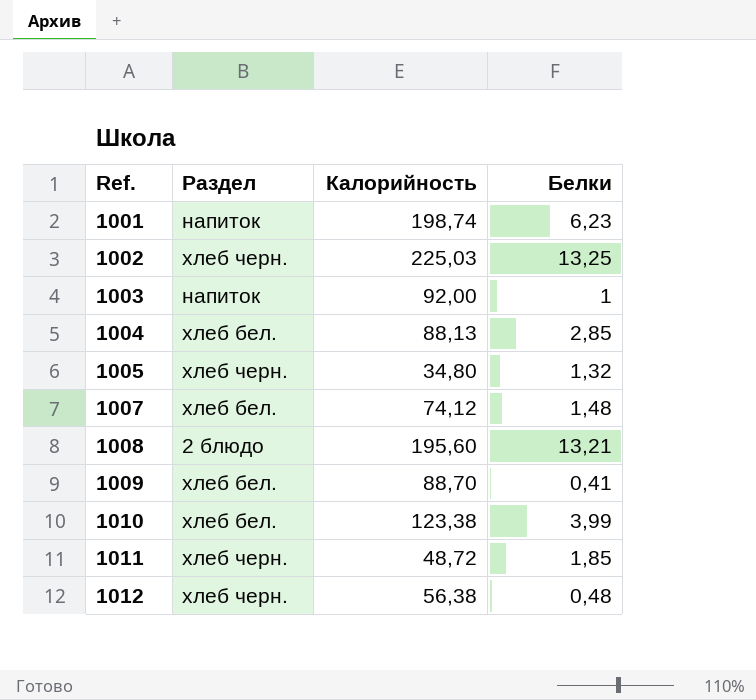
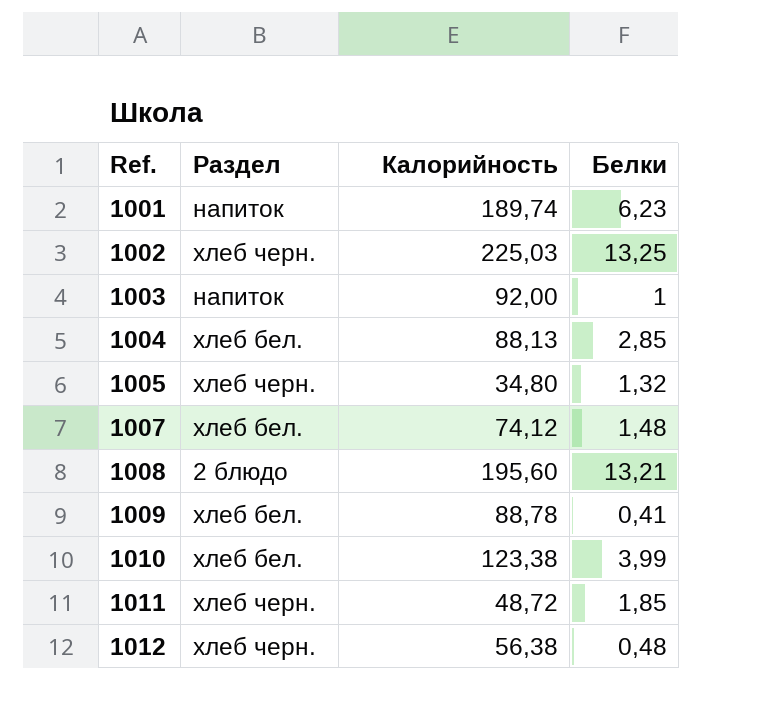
1001 | Калорийность: 198,74 -> 189,74
1009 | Калорийность: 88,70 -> 88,78

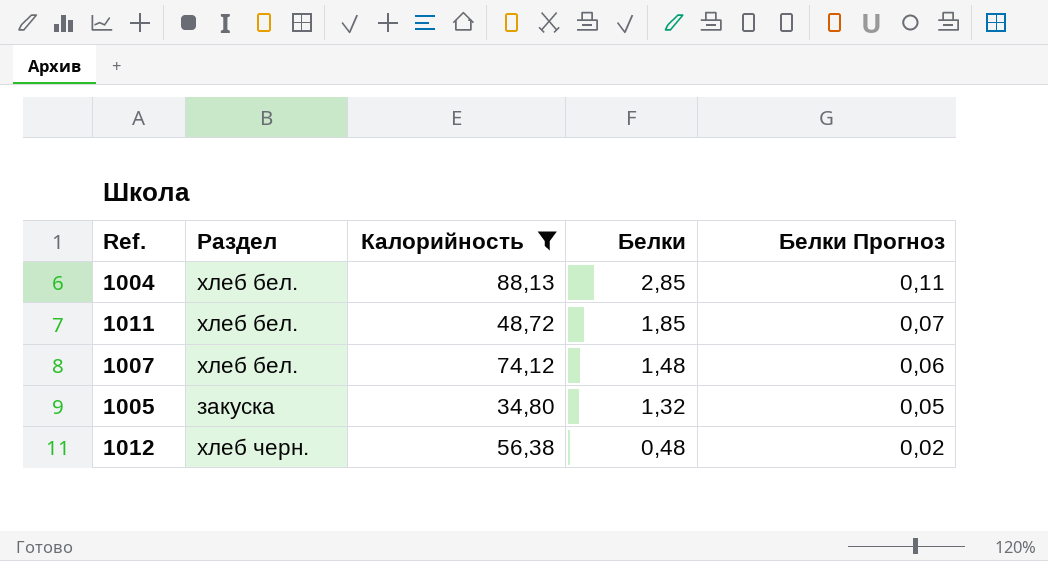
filter: none -> Калорийность <= 88,13
row order: Ref. ascending -> Белки descending
column Белки Прогноз | formula: none -> [Белки] * 0,04
1011 | Раздел: хлеб черн. -> хлеб бел.
1005 | Раздел: хлеб черн. -> закуска

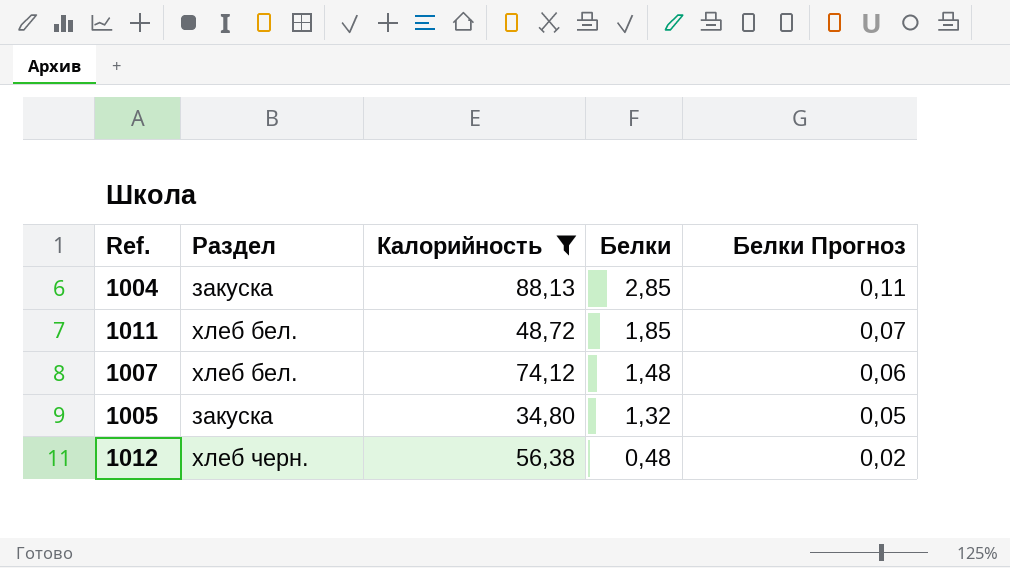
1004 | Раздел: хлеб бел. -> закуска

